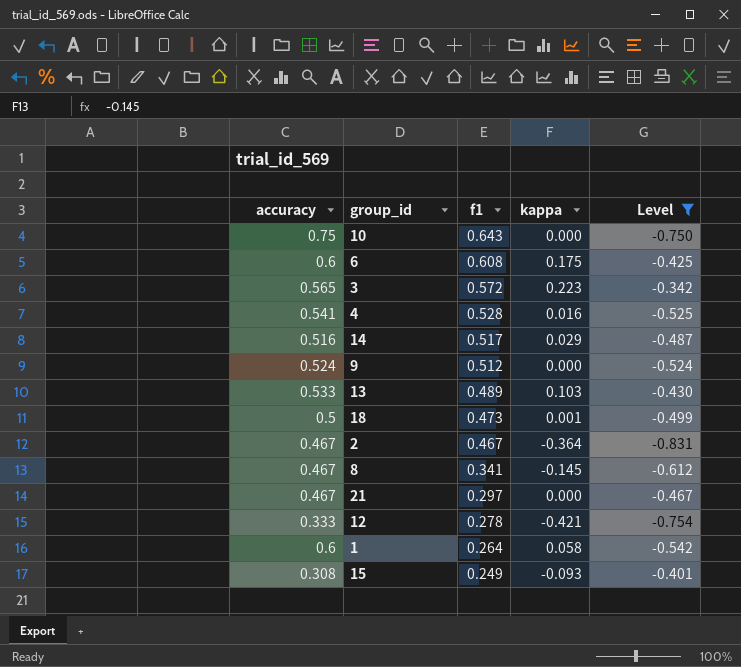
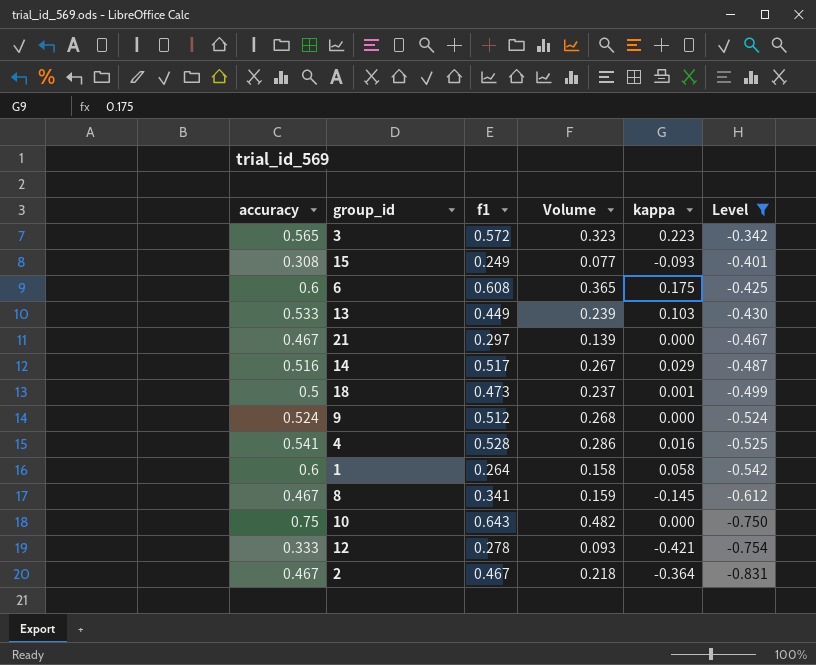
row order: f1 descending -> Level descending
column Volume | formula: none -> [accuracy] * [f1]
13 | f1: 0.489 -> 0.449

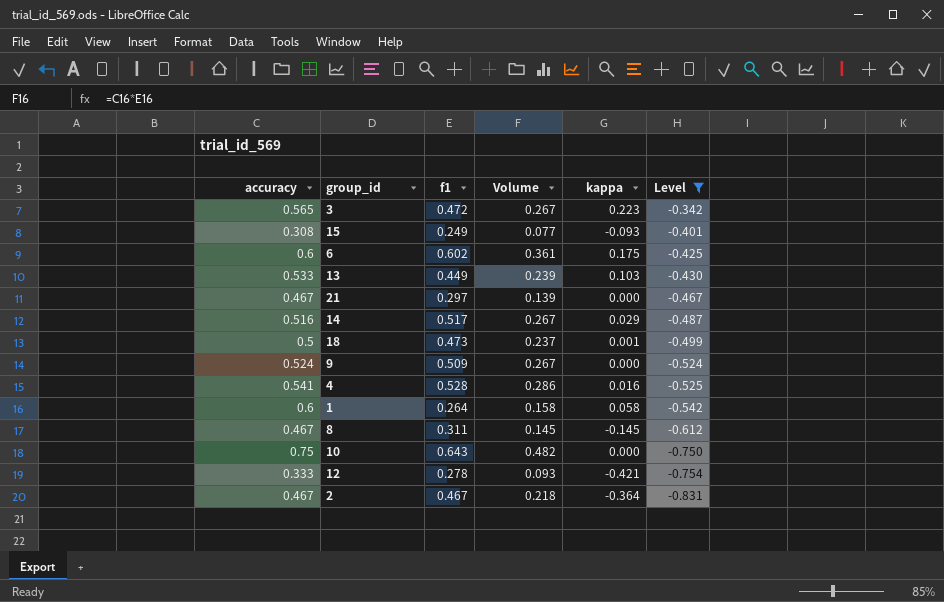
3 | f1: 0.572 -> 0.472
3 | Volume: 0.323 -> 0.267
6 | f1: 0.608 -> 0.602
6 | Volume: 0.365 -> 0.361
9 | f1: 0.512 -> 0.509
9 | Volume: 0.268 -> 0.267
8 | f1: 0.341 -> 0.311
8 | Volume: 0.159 -> 0.145

